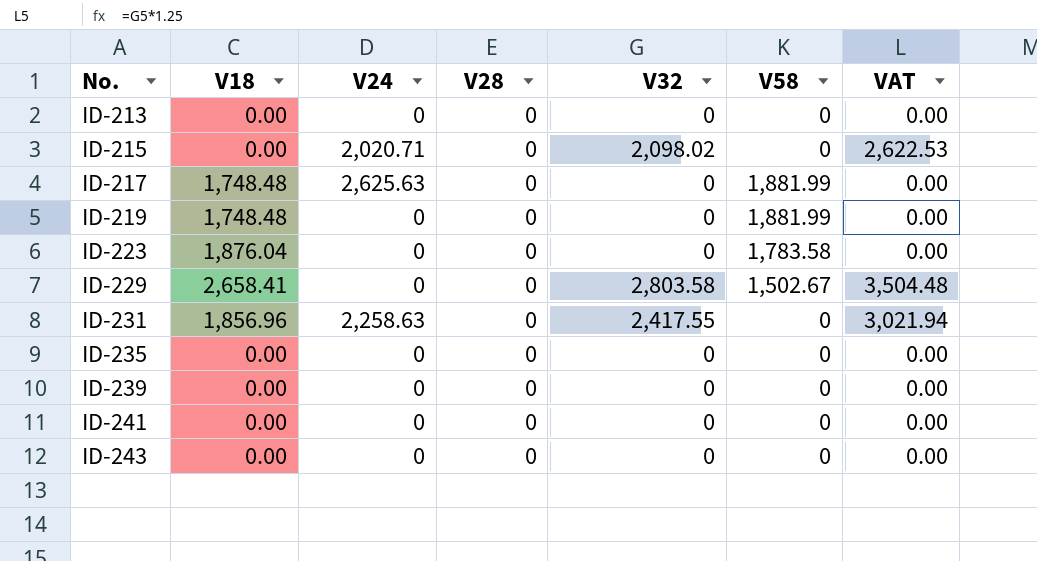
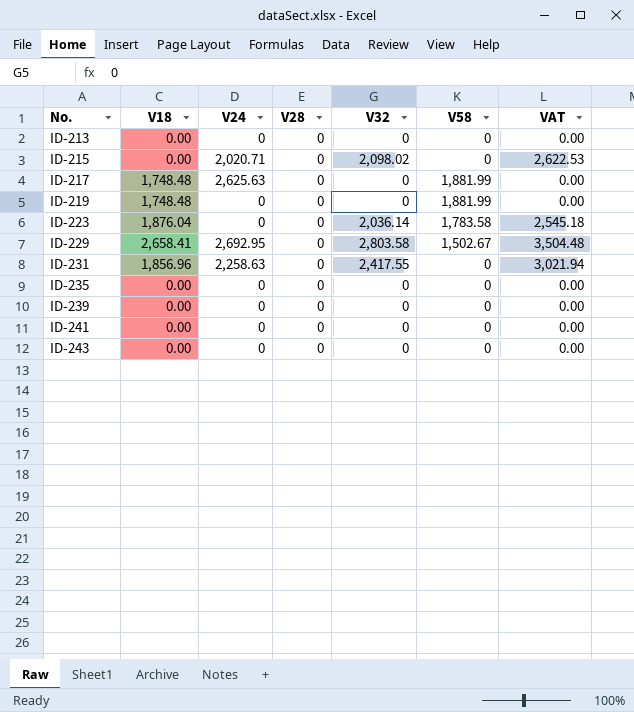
ID-223 | V32: 0 -> 2,036.14
ID-223 | VAT: 0.00 -> 2,545.18
ID-229 | V24: 0 -> 2,692.95

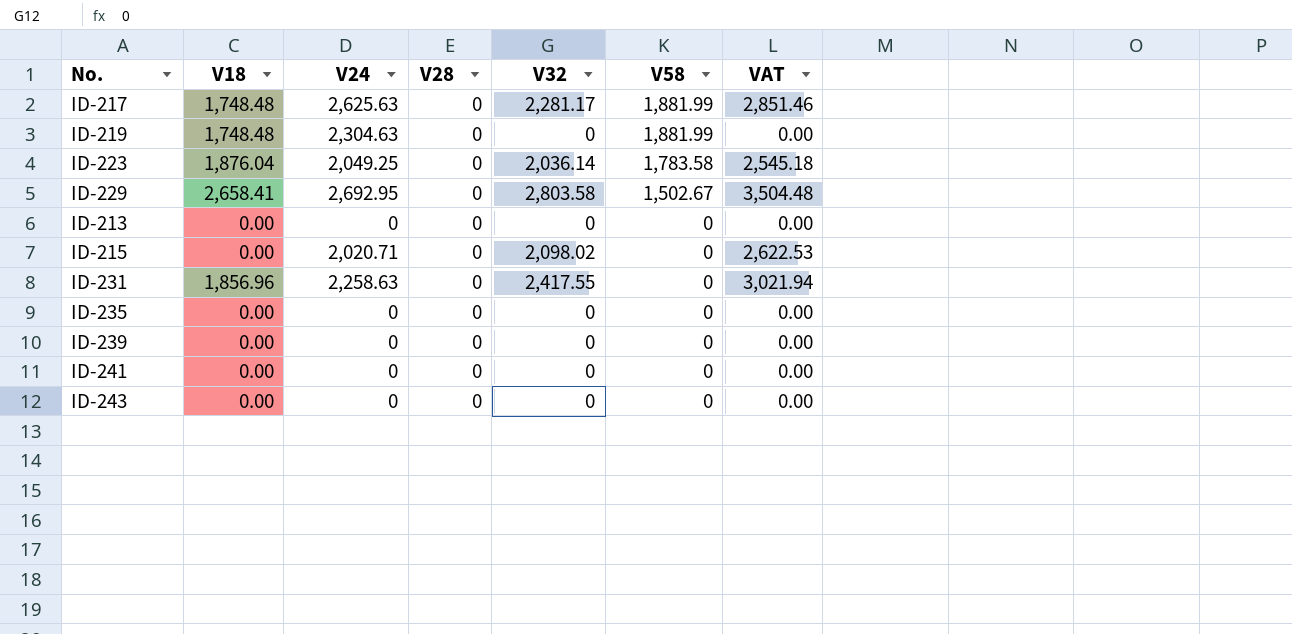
row order: No. ascending -> V58 descending
ID-217 | V32: 0 -> 2,281.17
ID-217 | VAT: 0.00 -> 2,851.46
ID-219 | V24: 0 -> 2,304.63
ID-223 | V24: 0 -> 2,049.25

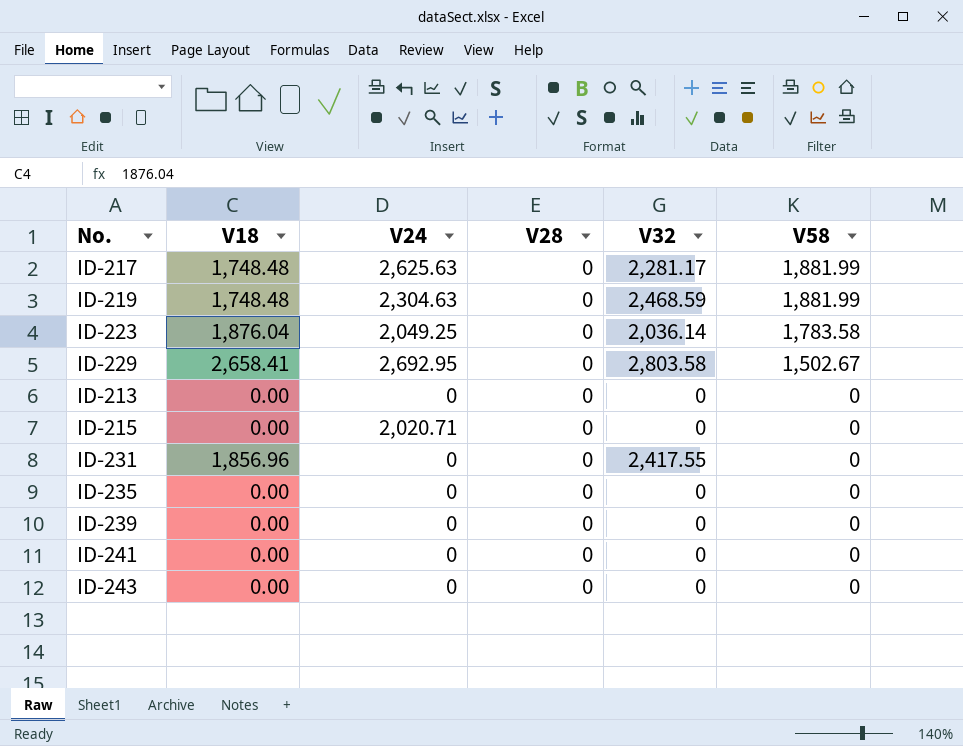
column VAT | formula: [V32] * 1.25 -> none
ID-219 | V32: 0 -> 2,468.59
ID-215 | V32: 2,098.02 -> 0
ID-231 | V24: 2,258.63 -> 0

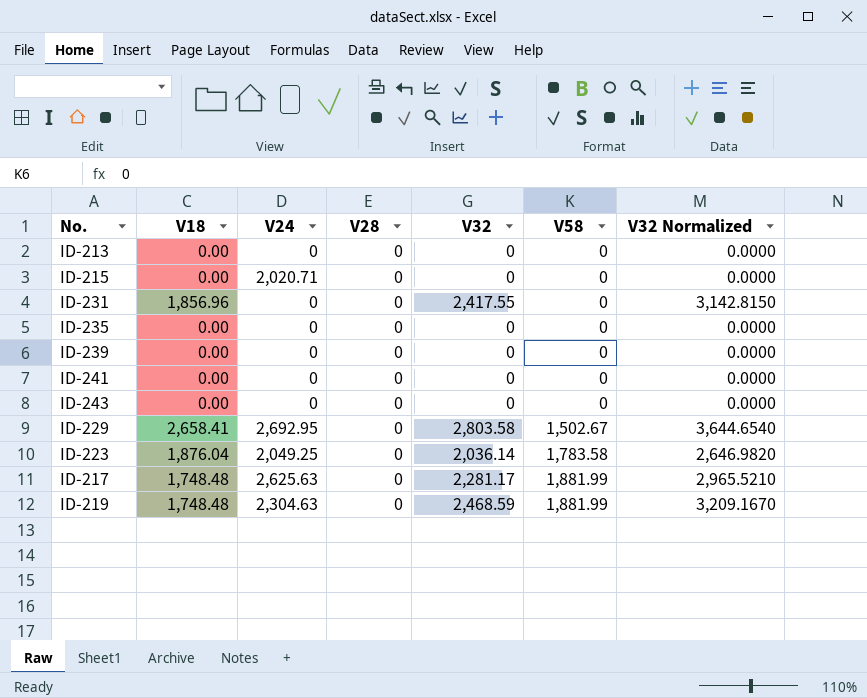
row order: V58 descending -> V58 ascending
column V32 Normalized | formula: none -> [V32] * 1.3

